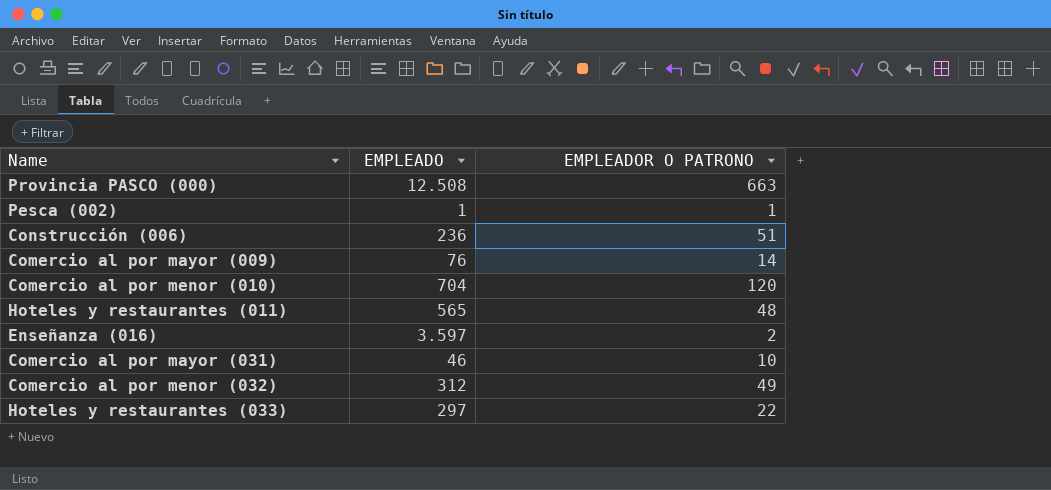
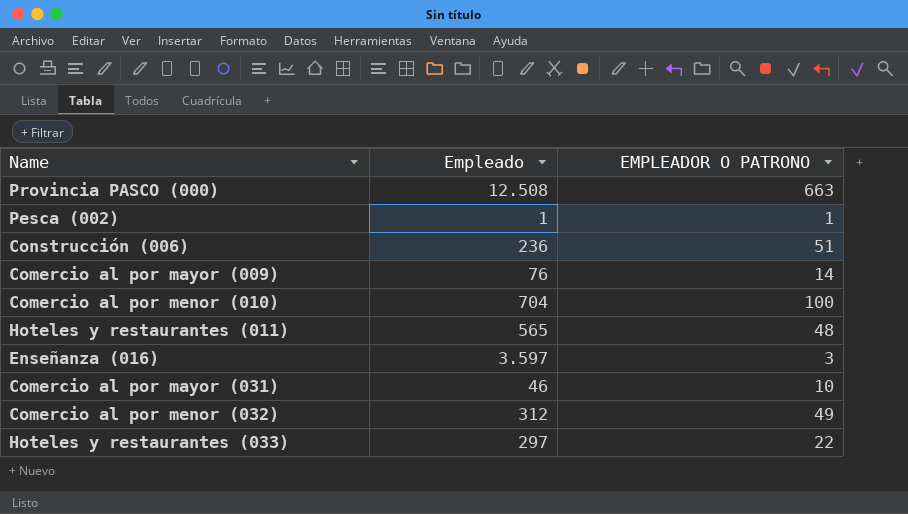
column name: EMPLEADO -> Empleado
Comercio al por menor (010) | EMPLEADOR O PATRONO: 120 -> 100
Enseñanza (016) | EMPLEADOR O PATRONO: 2 -> 3

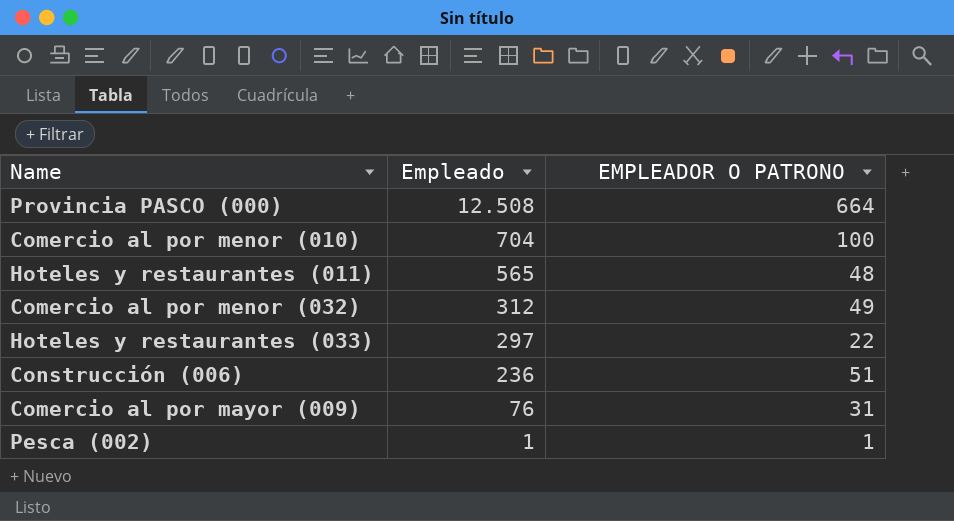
row order: none -> Empleado descending
row Enseñanza (016): 3.597 | 3 -> none
row Comercio al por mayor (031): 46 | 10 -> none
Provincia PASCO (000) | EMPLEADOR O PATRONO: 663 -> 664
Comercio al por mayor (009) | EMPLEADOR O PATRONO: 14 -> 31

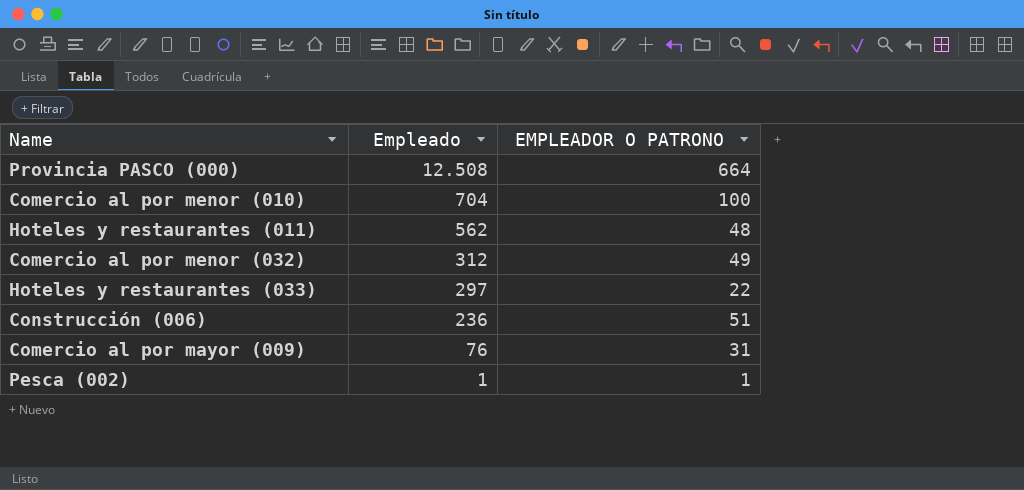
Hoteles y restaurantes (011) | Empleado: 565 -> 562

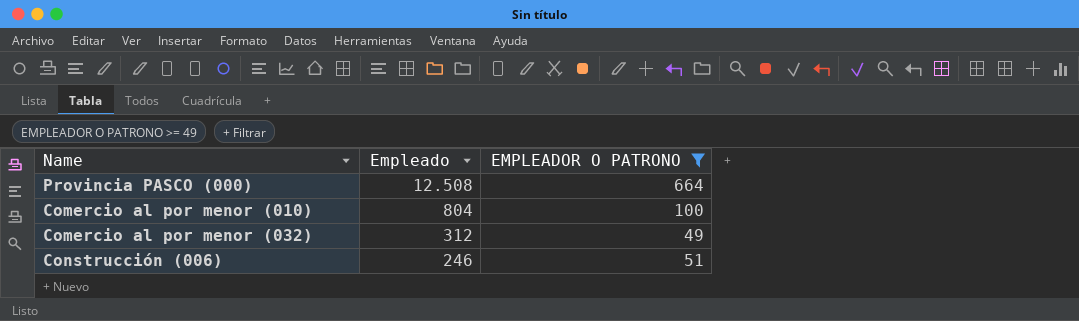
filter: none -> EMPLEADOR O PATRONO >= 49
Comercio al por menor (010) | Empleado: 704 -> 804
Construcción (006) | Empleado: 236 -> 246

